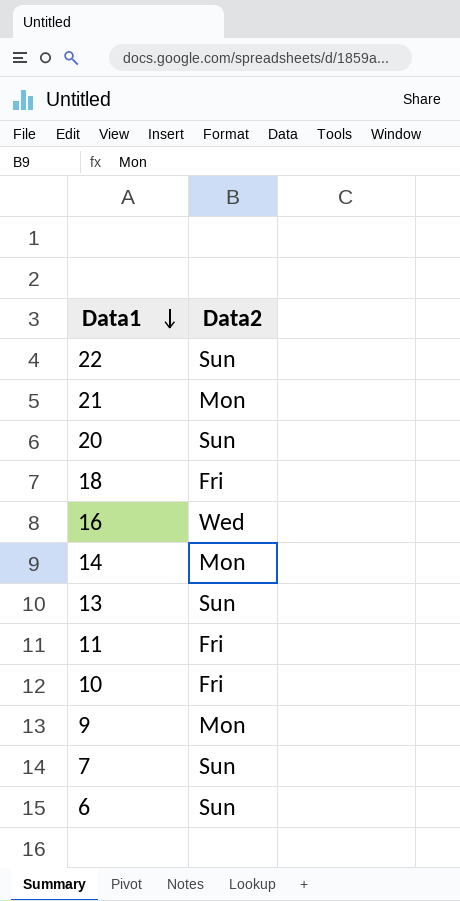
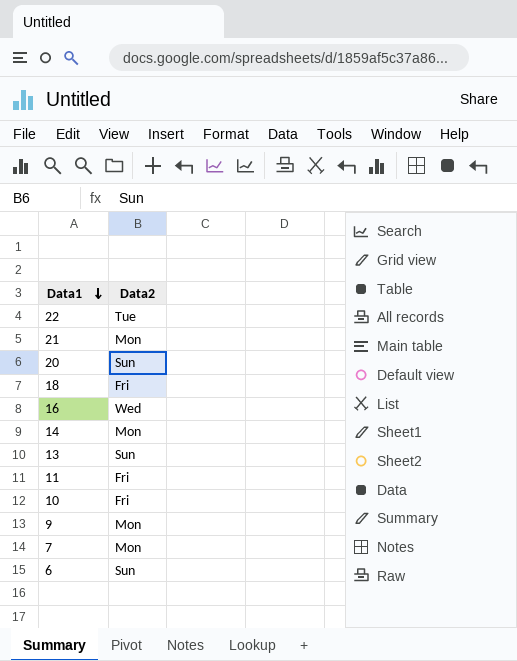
22 | Data2: Sun -> Tue
7 | Data2: Sun -> Mon

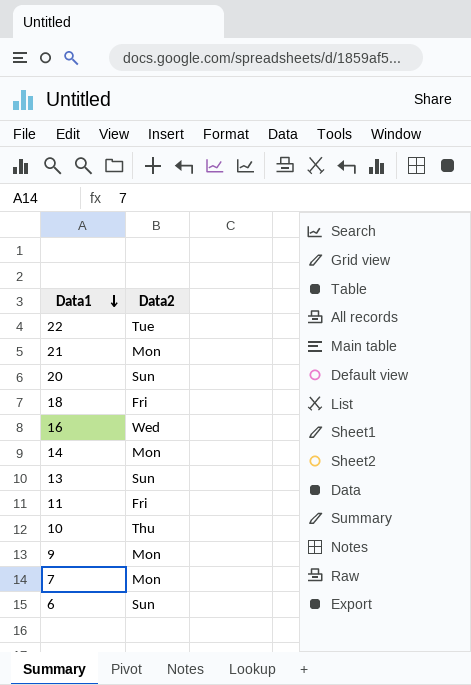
10 | Data2: Fri -> Thu

